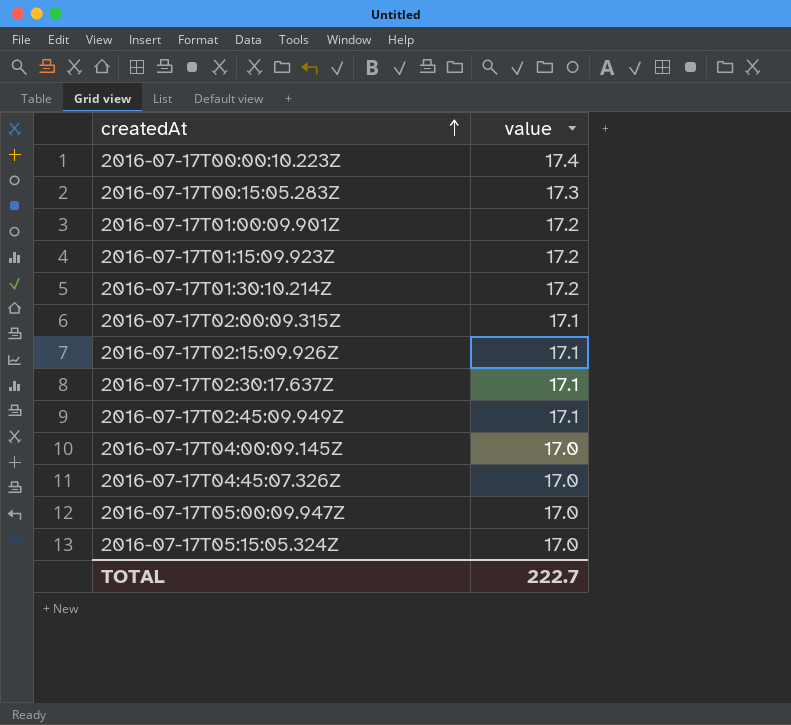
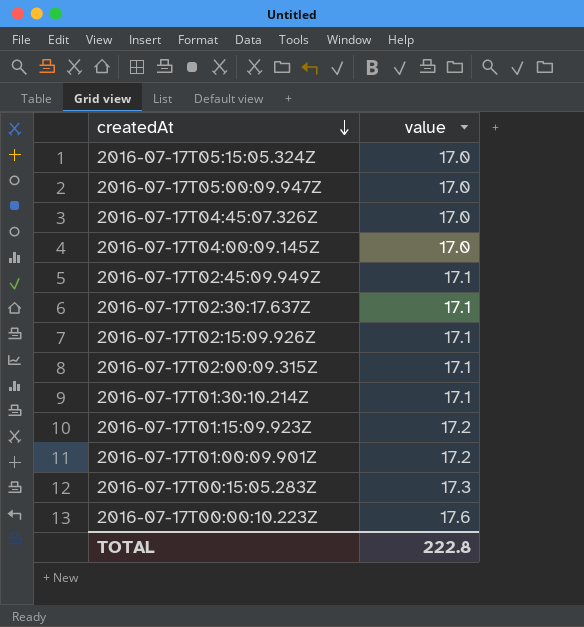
row order: createdAt ascending -> createdAt descending
2016-07-17T01:30:10.214Z | value: 17.2 -> 17.1
2016-07-17T00:00:10.223Z | value: 17.4 -> 17.6
TOTAL | value: 222.7 -> 222.8

